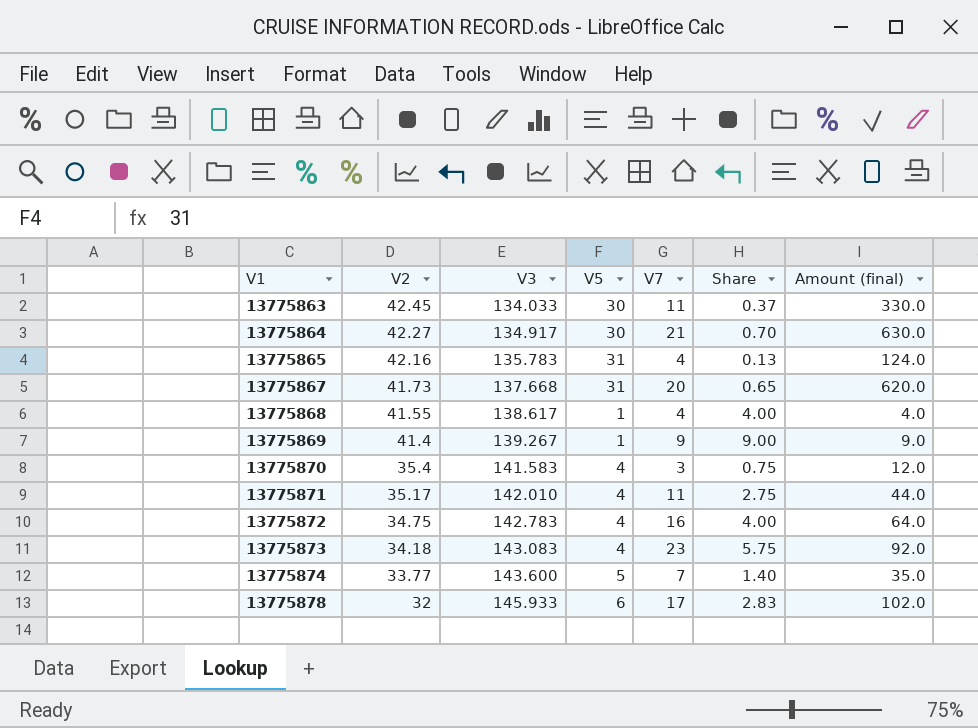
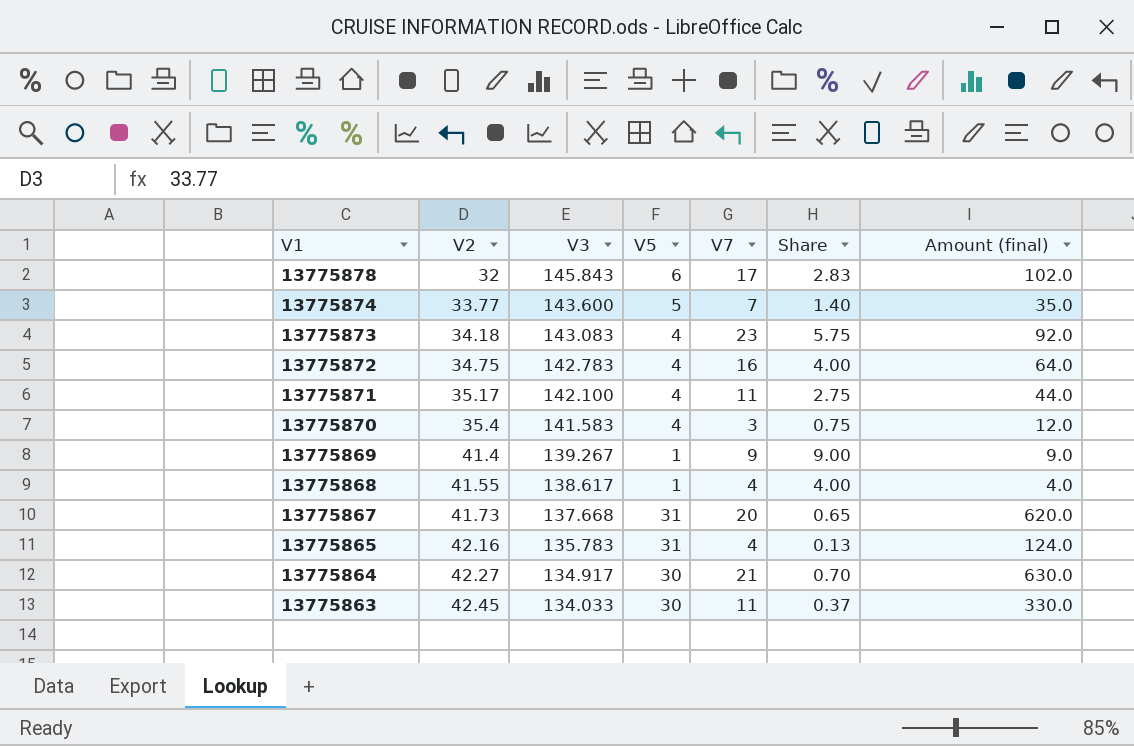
row order: V1 ascending -> V1 descending
13775878 | V3: 145.933 -> 145.843
13775871 | V3: 142.010 -> 142.100

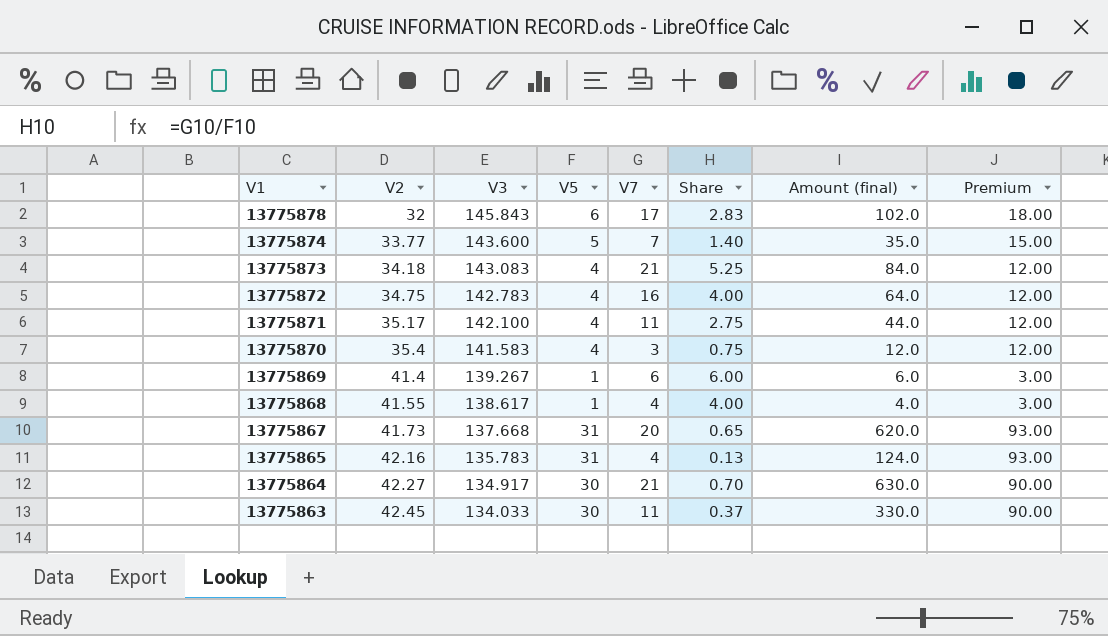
column Premium | formula: none -> [V5] * 3
13775873 | V7: 23 -> 21
13775873 | Share: 5.75 -> 5.25
13775873 | Amount (final): 92.0 -> 84.0
13775869 | V7: 9 -> 6
13775869 | Share: 9.00 -> 6.00
13775869 | Amount (final): 9.0 -> 6.0

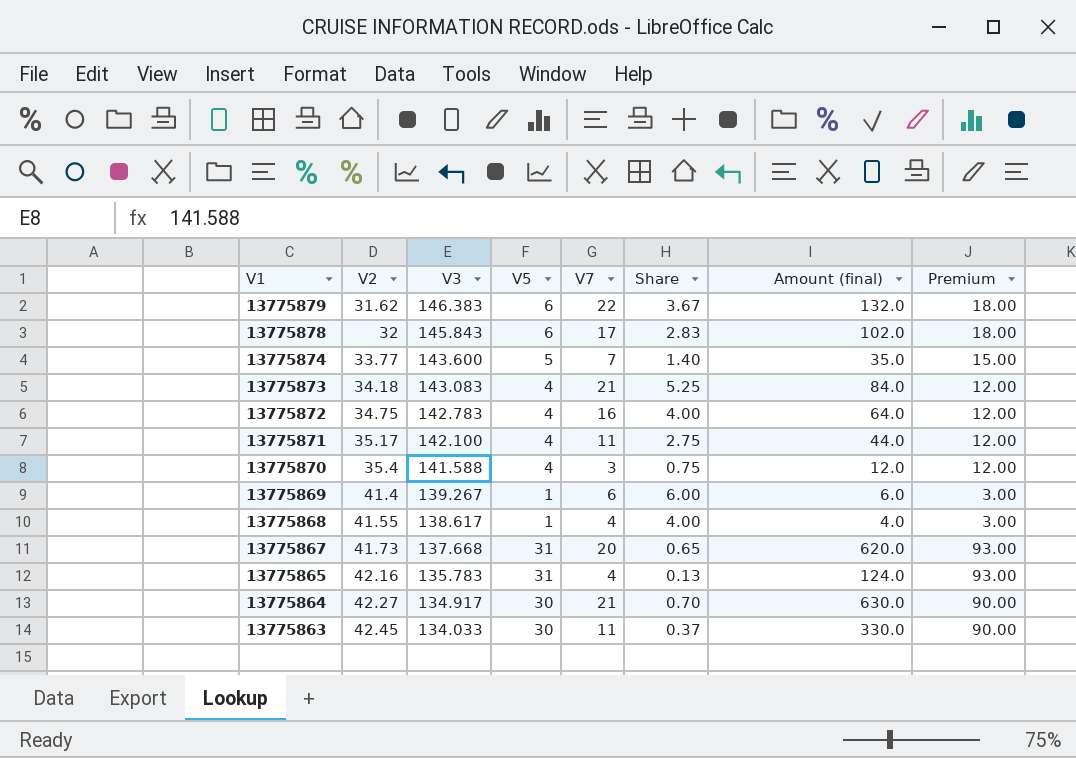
row 13775879: none -> 31.62 | 146.383 | 6 | 22 | 3.67 | 132.0 | 18.00
13775870 | V3: 141.583 -> 141.588

